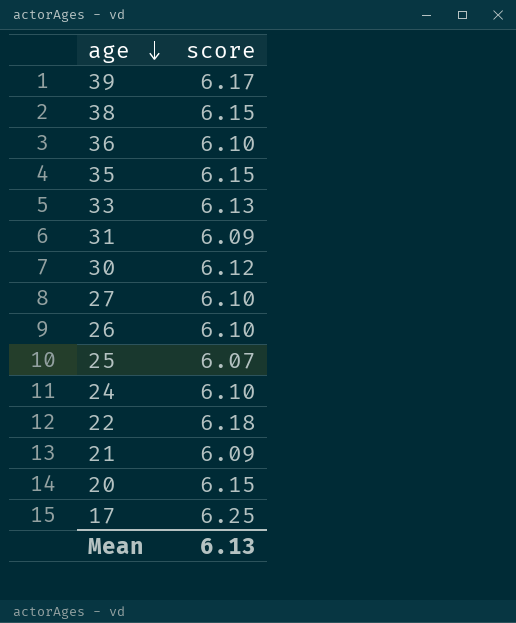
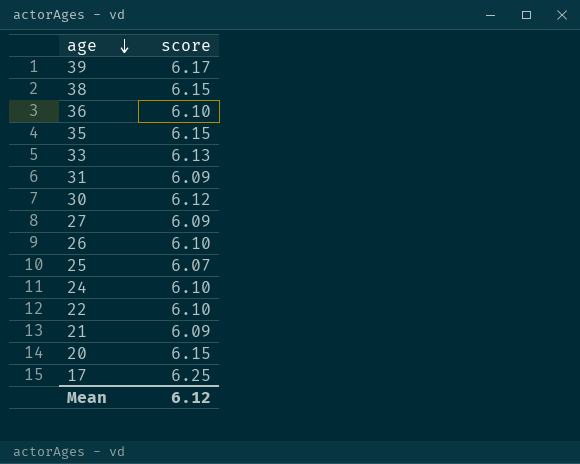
27 | score: 6.10 -> 6.09
22 | score: 6.18 -> 6.10
Mean | score: 6.13 -> 6.12

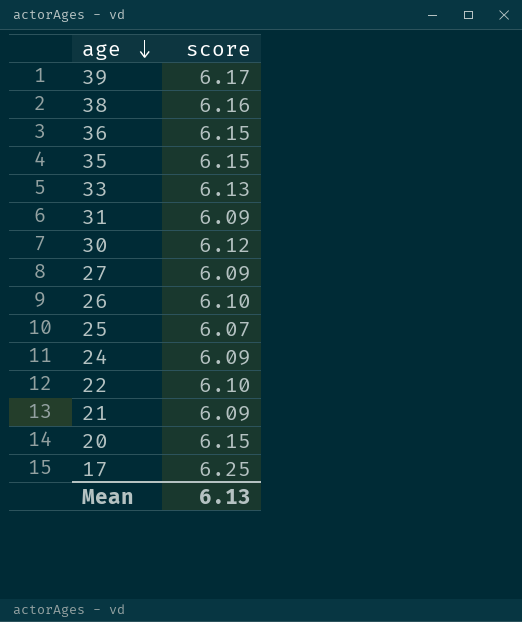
38 | score: 6.15 -> 6.16
36 | score: 6.10 -> 6.15
24 | score: 6.10 -> 6.09
Mean | score: 6.12 -> 6.13

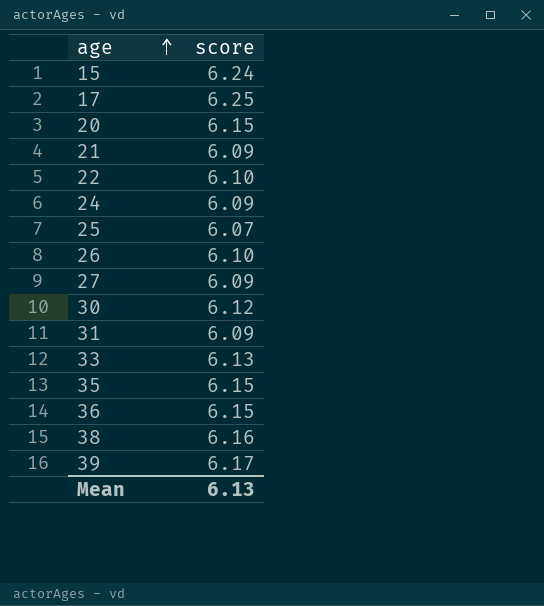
row order: age descending -> age ascending
row 15: none -> 6.24

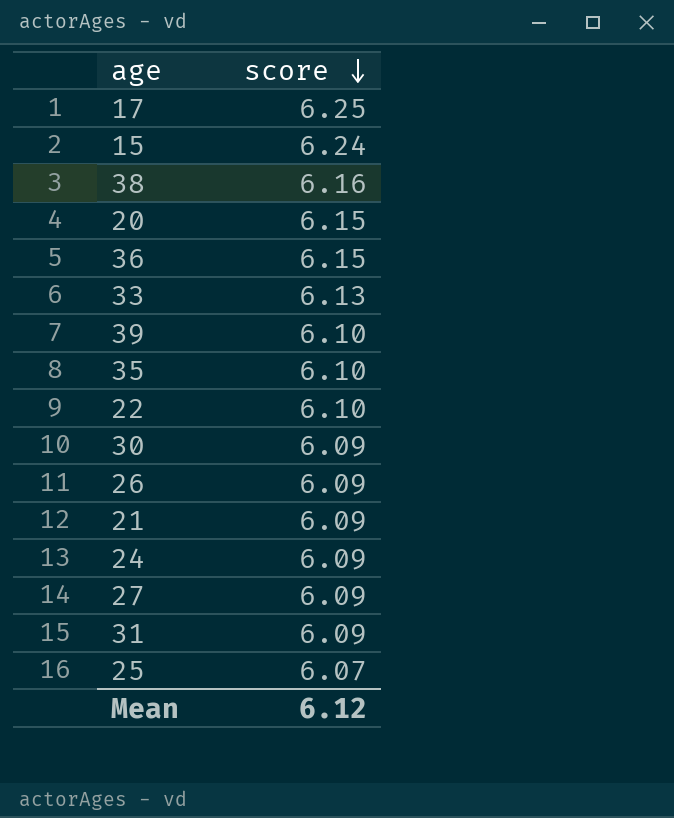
row order: age ascending -> score descending
39 | score: 6.17 -> 6.10
35 | score: 6.15 -> 6.10
30 | score: 6.12 -> 6.09
26 | score: 6.10 -> 6.09
Mean | score: 6.13 -> 6.12

